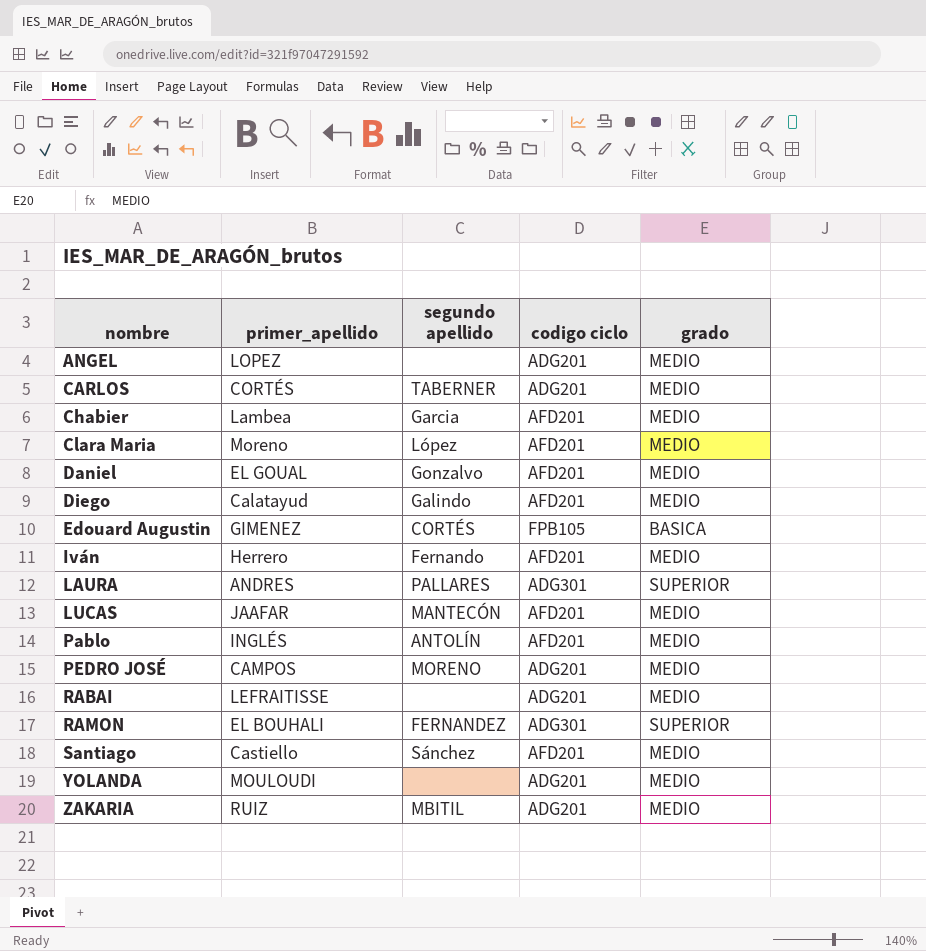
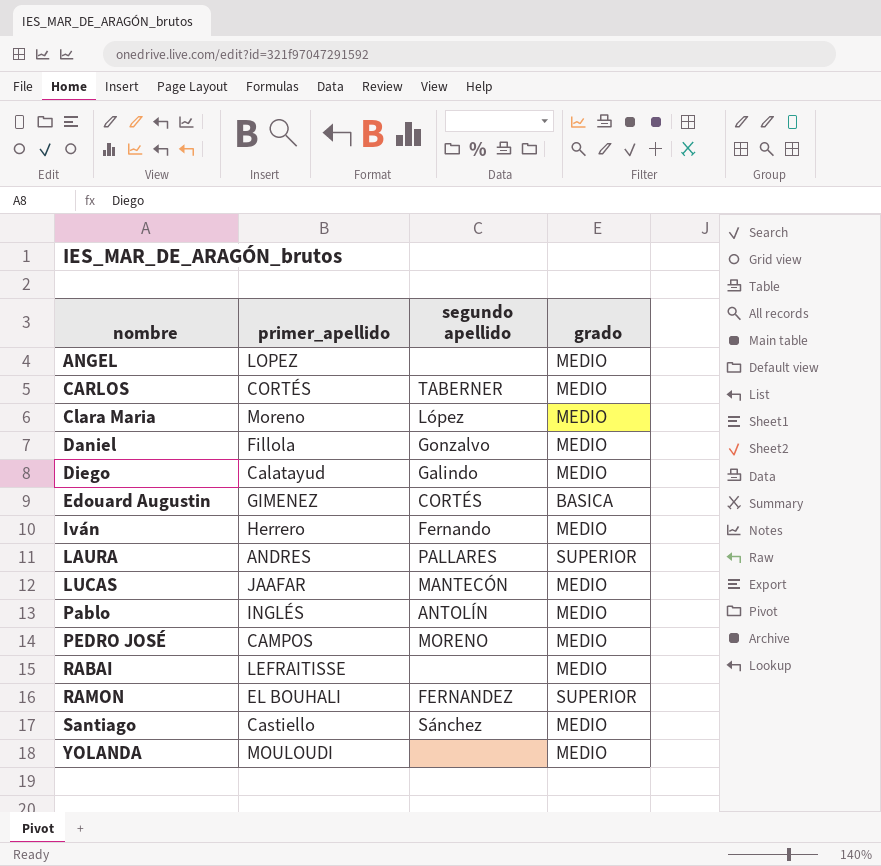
column codigo ciclo | position: 4 -> none
row Chabier: Lambea | Garcia | AFD201 | MEDIO -> none
row ZAKARIA: RUIZ | MBITIL | ADG201 | MEDIO -> none
Daniel | primer_apellido: EL GOUAL -> Fillola

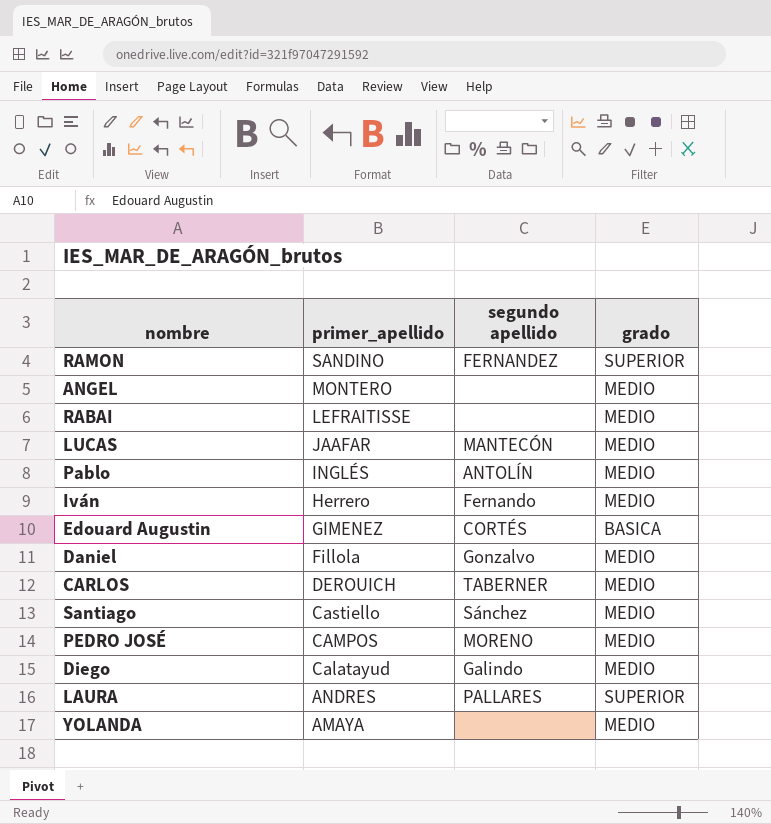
row order: nombre ascending -> primer_apellido descending
row Clara Maria: Moreno | López | MEDIO -> none
RAMON | primer_apellido: EL BOUHALI -> SANDINO
ANGEL | primer_apellido: LOPEZ -> MONTERO
CARLOS | primer_apellido: CORTÉS -> DEROUICH
YOLANDA | primer_apellido: MOULOUDI -> AMAYA

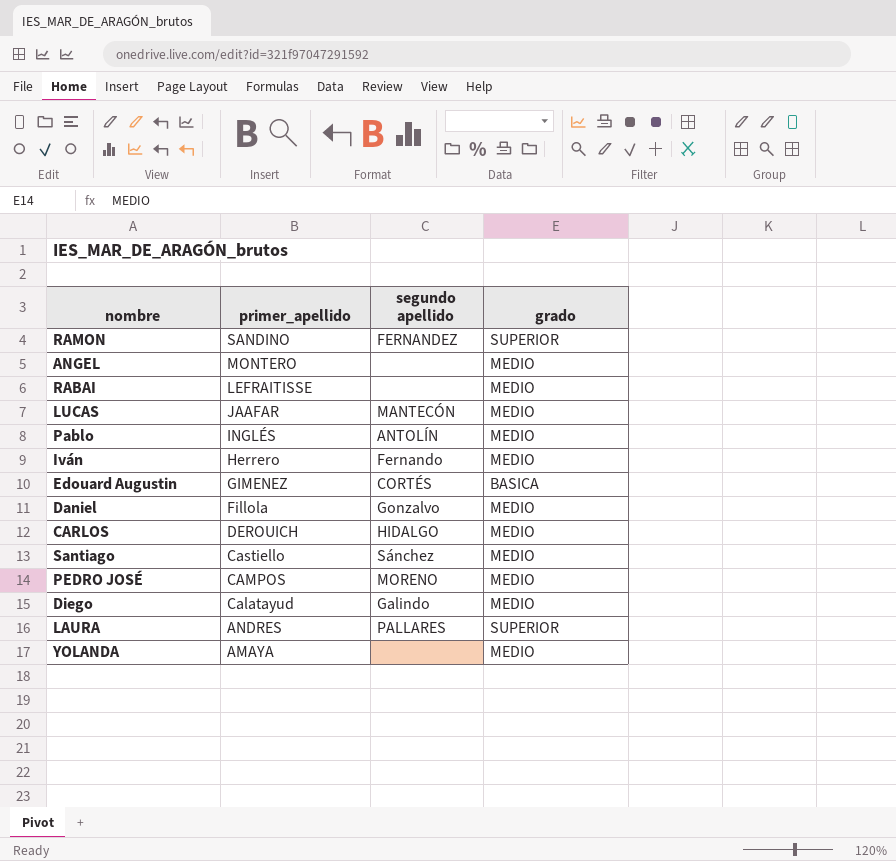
CARLOS | segundo apellido: TABERNER -> HIDALGO

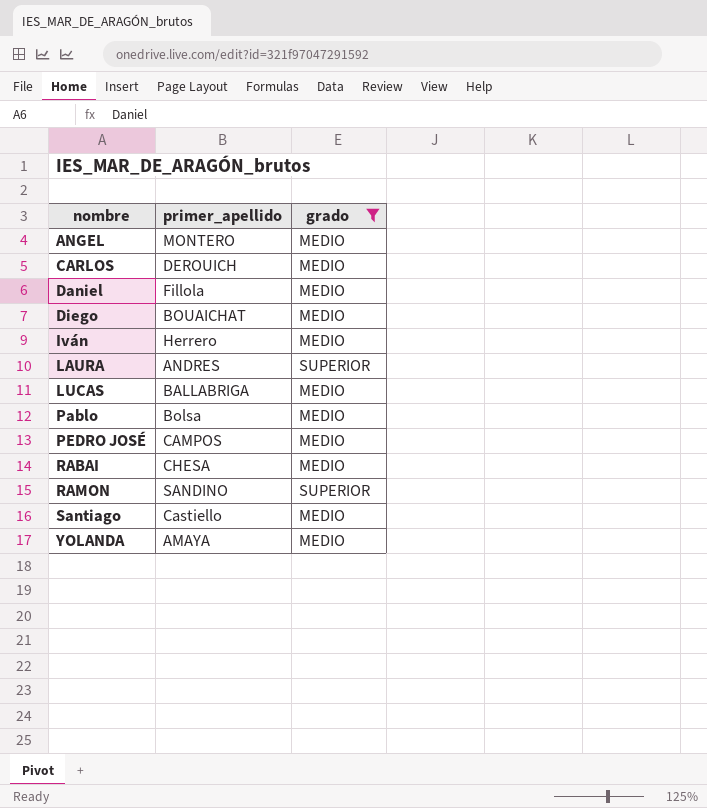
filter: none -> grado != BASICA
row order: primer_apellido descending -> nombre ascending
column segundo apellido | position: 3 -> none
Diego | primer_apellido: Calatayud -> BOUAICHAT
LUCAS | primer_apellido: JAAFAR -> BALLABRIGA
Pablo | primer_apellido: INGLÉS -> Bolsa
RABAI | primer_apellido: LEFRAITISSE -> CHESA

